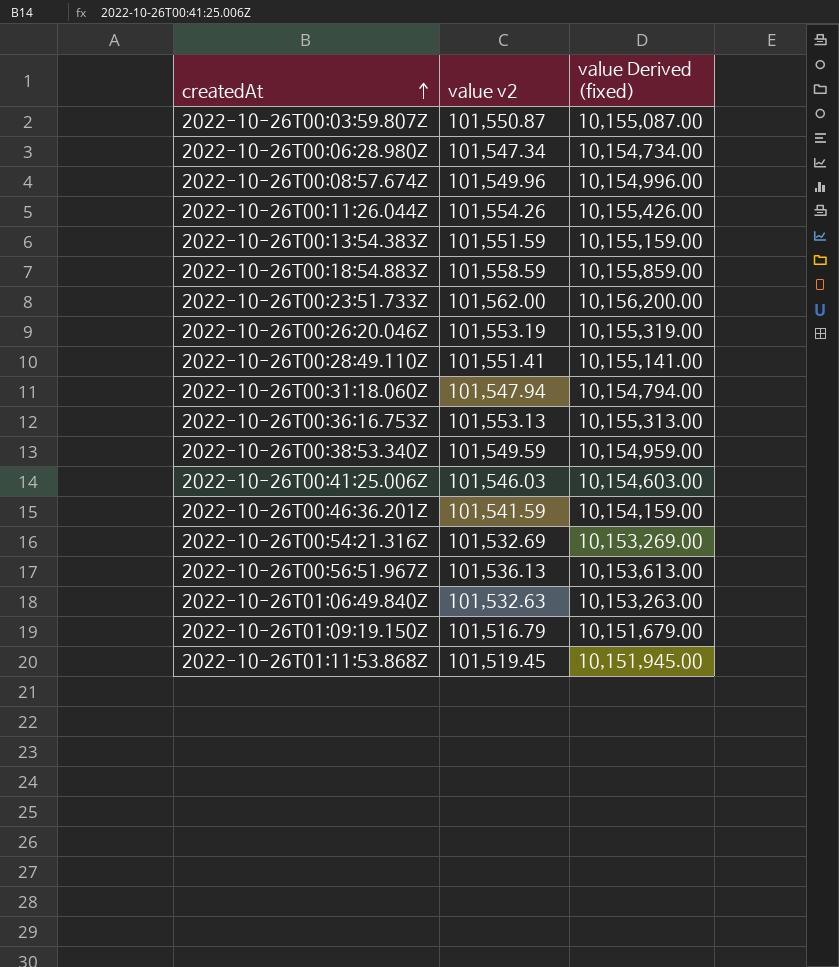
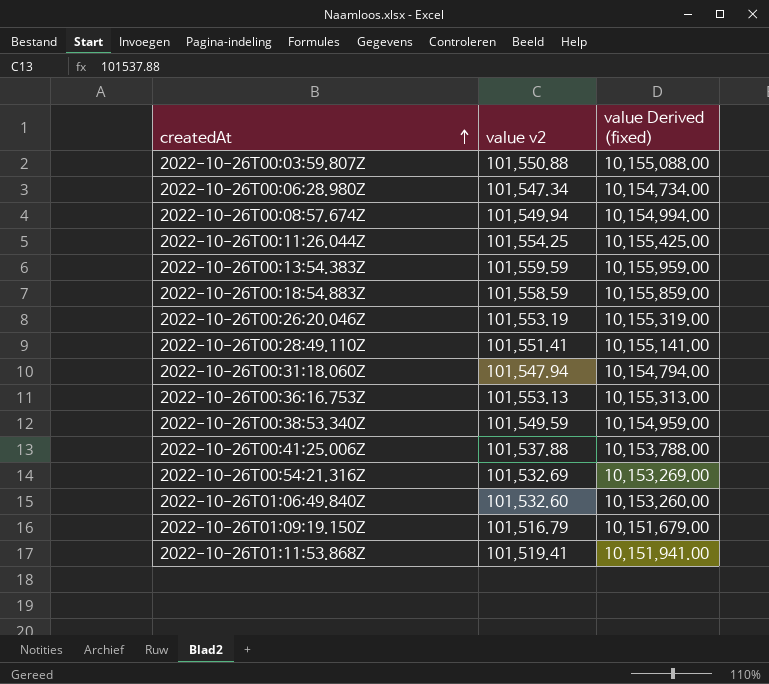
row 2022-10-26T00:23:51.733Z: 101,562.00 | 10,156,200.00 -> none
row 2022-10-26T00:46:36.201Z: 101,541.59 | 10,154,159.00 -> none
row 2022-10-26T00:56:51.967Z: 101,536.13 | 10,153,613.00 -> none
2022-10-26T00:03:59.807Z | value v2: 101,550.87 -> 101,550.88
2022-10-26T00:03:59.807Z | value Derived (fixed): 10,155,087.00 -> 10,155,088.00
2022-10-26T00:08:57.674Z | value v2: 101,549.96 -> 101,549.94
2022-10-26T00:08:57.674Z | value Derived (fixed): 10,154,996.00 -> 10,154,994.00
2022-10-26T00:11:26.044Z | value v2: 101,554.26 -> 101,554.25
2022-10-26T00:11:26.044Z | value Derived (fixed): 10,155,426.00 -> 10,155,425.00
2022-10-26T00:13:54.383Z | value v2: 101,551.59 -> 101,559.59
2022-10-26T00:13:54.383Z | value Derived (fixed): 10,155,159.00 -> 10,155,959.00
2022-10-26T00:41:25.006Z | value v2: 101,546.03 -> 101,537.88
2022-10-26T00:41:25.006Z | value Derived (fixed): 10,154,603.00 -> 10,153,788.00
2022-10-26T01:06:49.840Z | value v2: 101,532.63 -> 101,532.60
2022-10-26T01:06:49.840Z | value Derived (fixed): 10,153,263.00 -> 10,153,260.00
2022-10-26T01:11:53.868Z | value v2: 101,519.45 -> 101,519.41
2022-10-26T01:11:53.868Z | value Derived (fixed): 10,151,945.00 -> 10,151,941.00

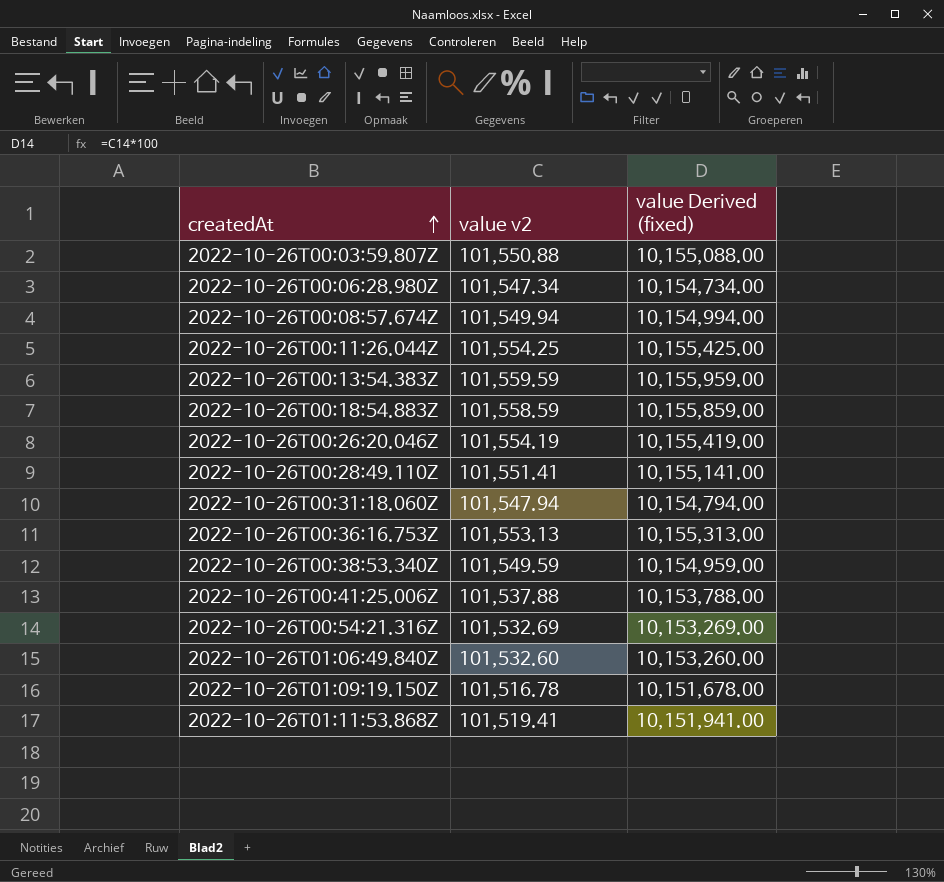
2022-10-26T00:26:20.046Z | value v2: 101,553.19 -> 101,554.19
2022-10-26T00:26:20.046Z | value Derived (fixed): 10,155,319.00 -> 10,155,419.00
2022-10-26T01:09:19.150Z | value v2: 101,516.79 -> 101,516.78
2022-10-26T01:09:19.150Z | value Derived (fixed): 10,151,679.00 -> 10,151,678.00

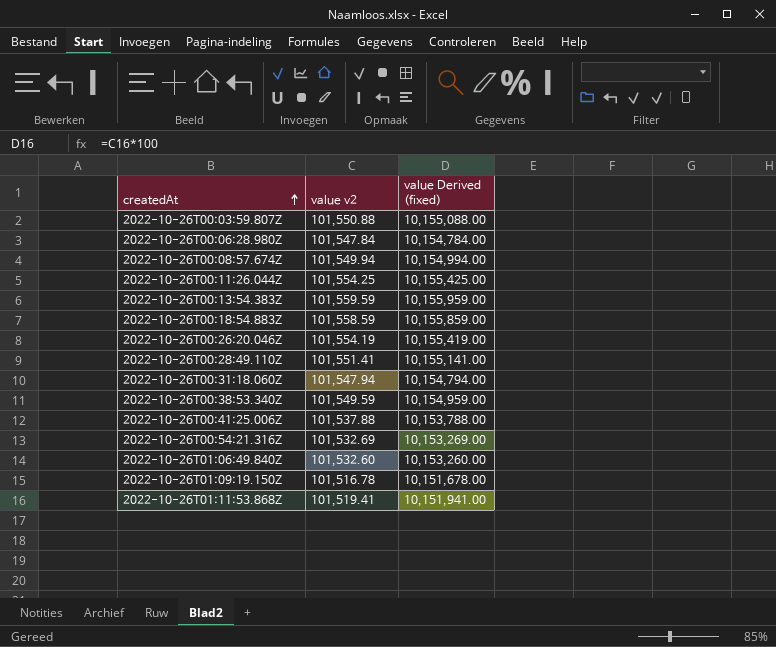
row 2022-10-26T00:36:16.753Z: 101,553.13 | 10,155,313.00 -> none
2022-10-26T00:06:28.980Z | value v2: 101,547.34 -> 101,547.84
2022-10-26T00:06:28.980Z | value Derived (fixed): 10,154,734.00 -> 10,154,784.00

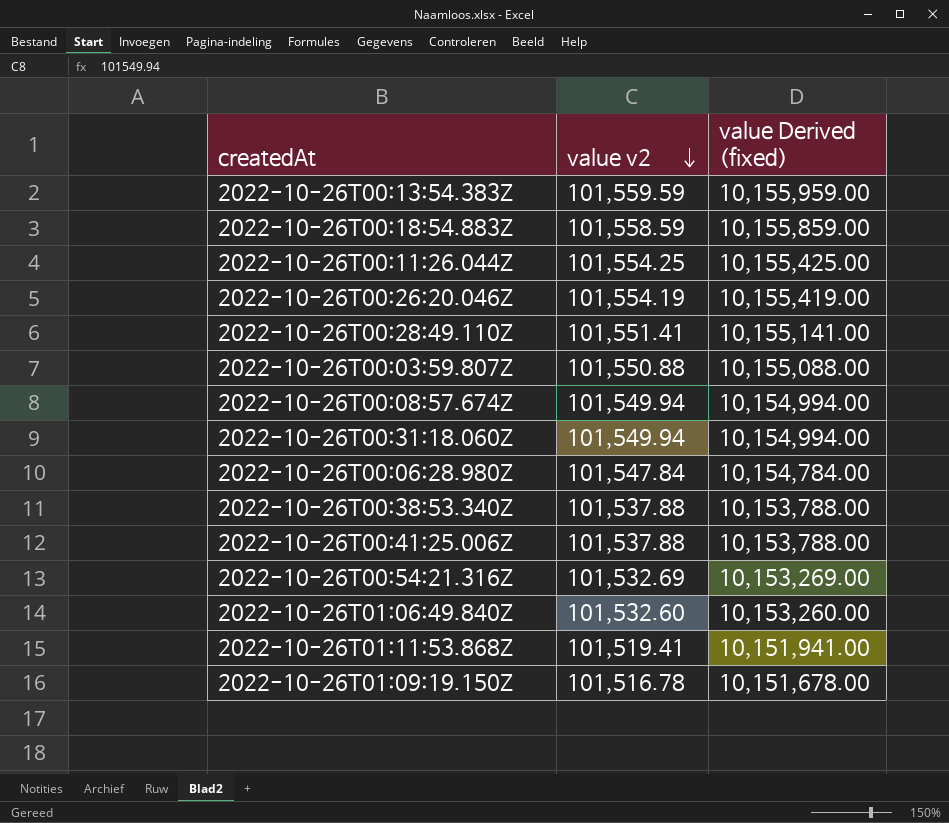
row order: createdAt ascending -> value v2 descending
2022-10-26T00:31:18.060Z | value v2: 101,547.94 -> 101,549.94
2022-10-26T00:31:18.060Z | value Derived (fixed): 10,154,794.00 -> 10,154,994.00
2022-10-26T00:38:53.340Z | value v2: 101,549.59 -> 101,537.88
2022-10-26T00:38:53.340Z | value Derived (fixed): 10,154,959.00 -> 10,153,788.00

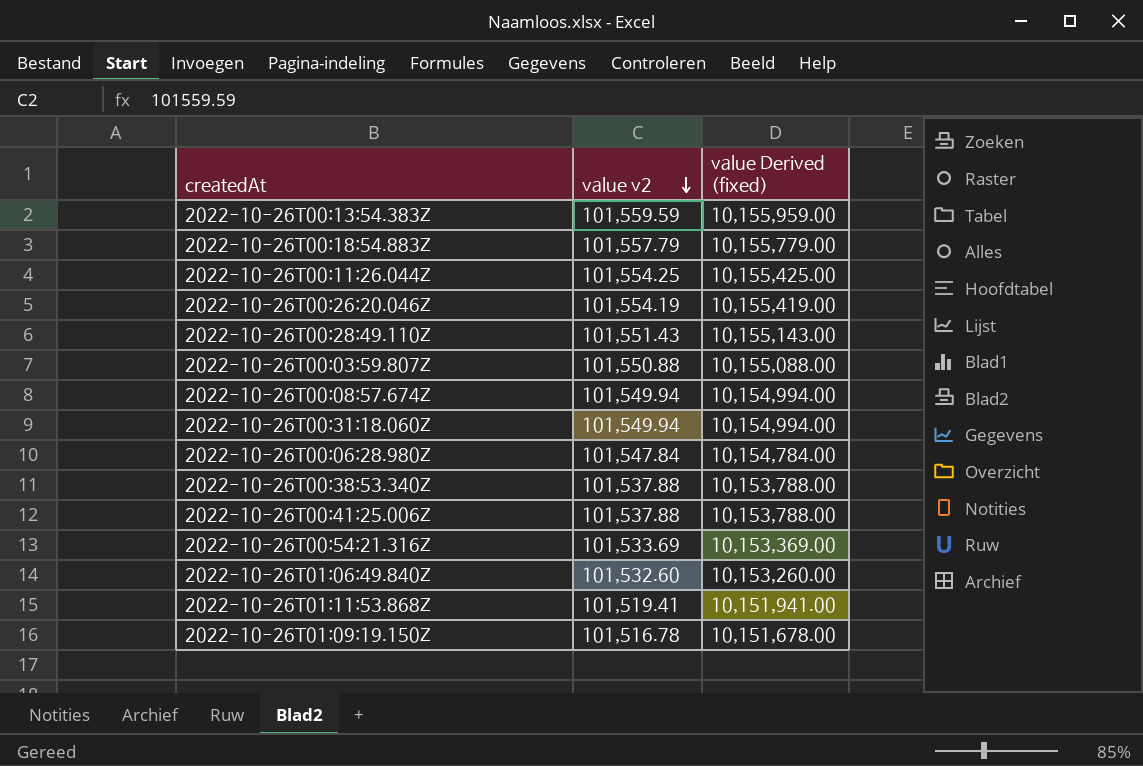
2022-10-26T00:18:54.883Z | value v2: 101,558.59 -> 101,557.79
2022-10-26T00:18:54.883Z | value Derived (fixed): 10,155,859.00 -> 10,155,779.00
2022-10-26T00:28:49.110Z | value v2: 101,551.41 -> 101,551.43
2022-10-26T00:28:49.110Z | value Derived (fixed): 10,155,141.00 -> 10,155,143.00
2022-10-26T00:54:21.316Z | value v2: 101,532.69 -> 101,533.69
2022-10-26T00:54:21.316Z | value Derived (fixed): 10,153,269.00 -> 10,153,369.00

